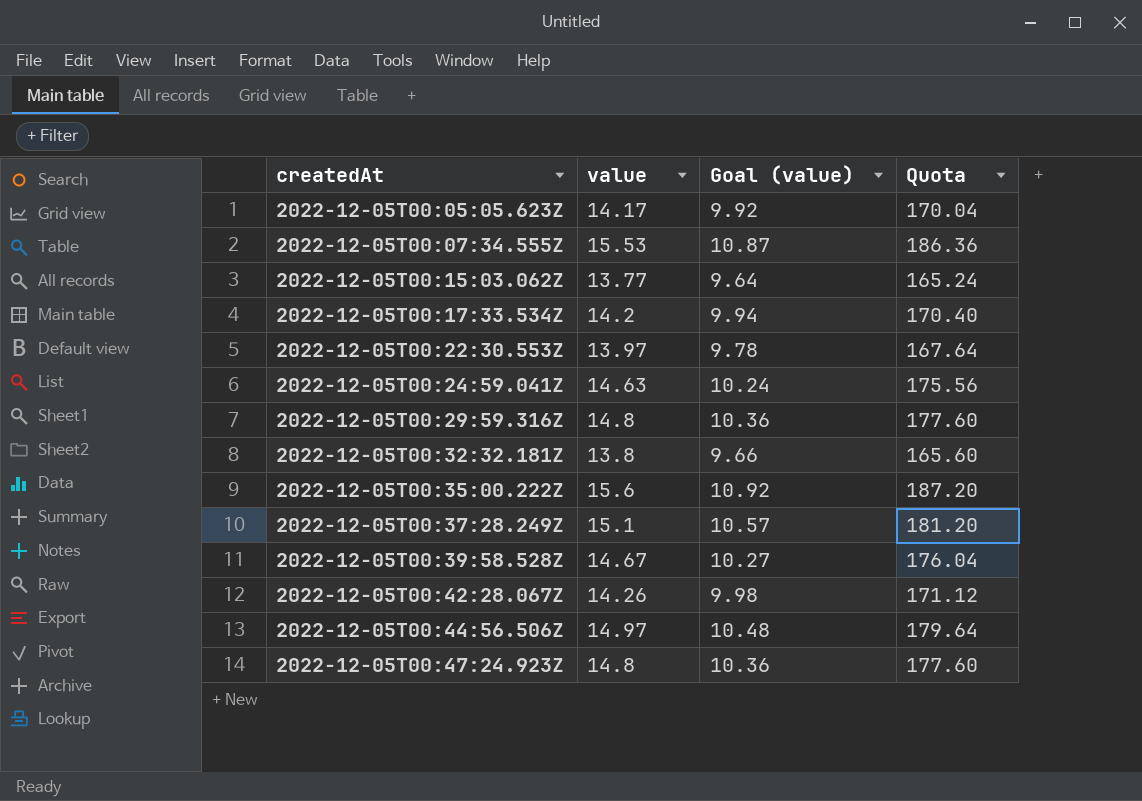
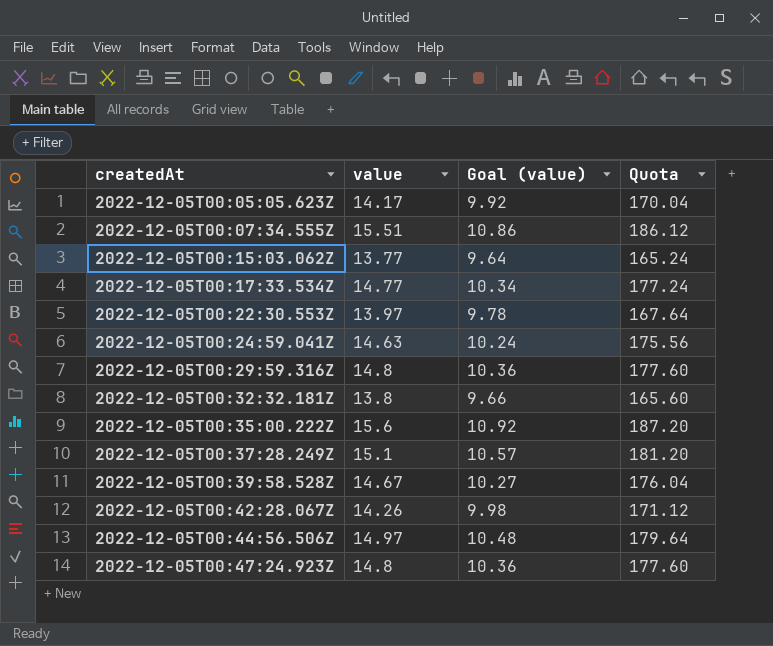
2022-12-05T00:07:34.555Z | value: 15.53 -> 15.51
2022-12-05T00:07:34.555Z | Goal (value): 10.87 -> 10.86
2022-12-05T00:07:34.555Z | Quota: 186.36 -> 186.12
2022-12-05T00:17:33.534Z | value: 14.2 -> 14.77
2022-12-05T00:17:33.534Z | Goal (value): 9.94 -> 10.34
2022-12-05T00:17:33.534Z | Quota: 170.40 -> 177.24

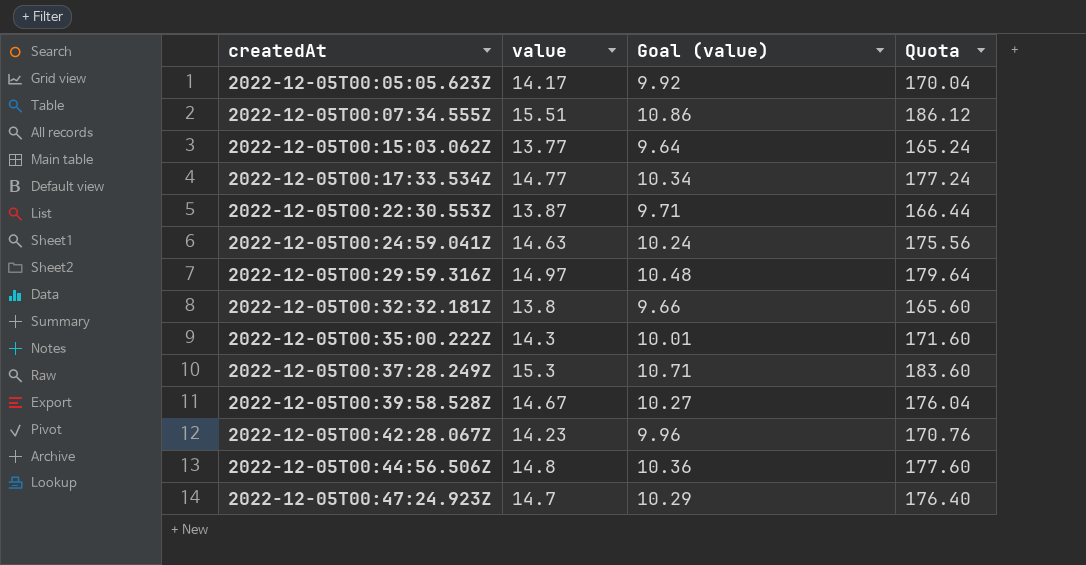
2022-12-05T00:22:30.553Z | value: 13.97 -> 13.87
2022-12-05T00:22:30.553Z | Goal (value): 9.78 -> 9.71
2022-12-05T00:22:30.553Z | Quota: 167.64 -> 166.44
2022-12-05T00:29:59.316Z | value: 14.8 -> 14.97
2022-12-05T00:29:59.316Z | Goal (value): 10.36 -> 10.48
2022-12-05T00:29:59.316Z | Quota: 177.60 -> 179.64
2022-12-05T00:35:00.222Z | value: 15.6 -> 14.3
2022-12-05T00:35:00.222Z | Goal (value): 10.92 -> 10.01
2022-12-05T00:35:00.222Z | Quota: 187.20 -> 171.60
2022-12-05T00:37:28.249Z | value: 15.1 -> 15.3
2022-12-05T00:37:28.249Z | Goal (value): 10.57 -> 10.71
2022-12-05T00:37:28.249Z | Quota: 181.20 -> 183.60
2022-12-05T00:42:28.067Z | value: 14.26 -> 14.23
2022-12-05T00:42:28.067Z | Goal (value): 9.98 -> 9.96
2022-12-05T00:42:28.067Z | Quota: 171.12 -> 170.76
2022-12-05T00:44:56.506Z | value: 14.97 -> 14.8
2022-12-05T00:44:56.506Z | Goal (value): 10.48 -> 10.36
2022-12-05T00:44:56.506Z | Quota: 179.64 -> 177.60
2022-12-05T00:47:24.923Z | value: 14.8 -> 14.7
2022-12-05T00:47:24.923Z | Goal (value): 10.36 -> 10.29
2022-12-05T00:47:24.923Z | Quota: 177.60 -> 176.40

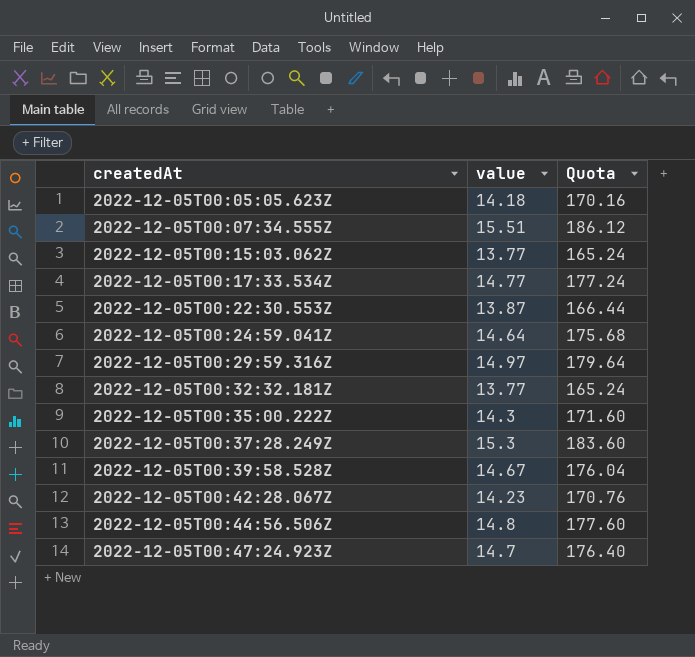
column Goal (value) | formula: [value] * 0.7 -> none
2022-12-05T00:05:05.623Z | value: 14.17 -> 14.18
2022-12-05T00:05:05.623Z | Quota: 170.04 -> 170.16
2022-12-05T00:24:59.041Z | value: 14.63 -> 14.64
2022-12-05T00:24:59.041Z | Quota: 175.56 -> 175.68
2022-12-05T00:32:32.181Z | value: 13.8 -> 13.77
2022-12-05T00:32:32.181Z | Quota: 165.60 -> 165.24

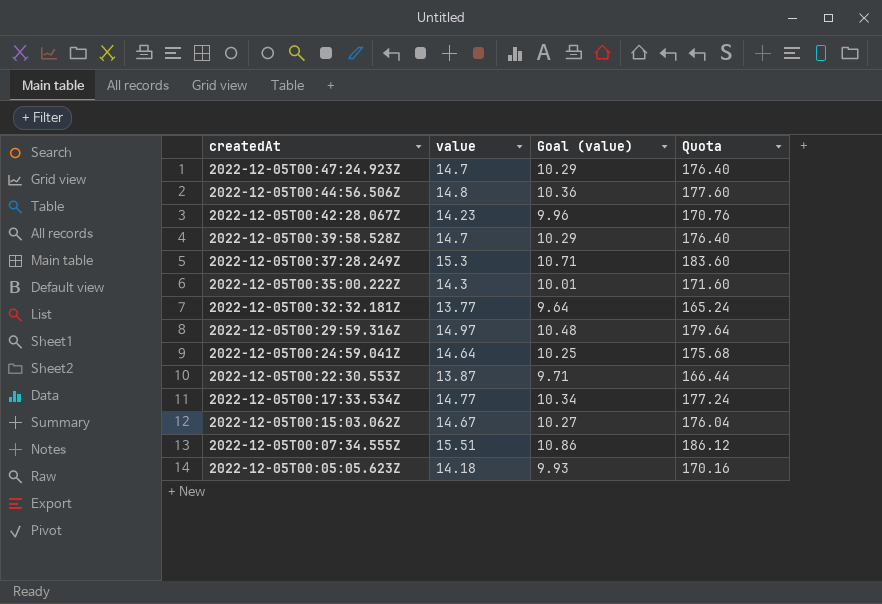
row order: createdAt ascending -> createdAt descending
column Goal (value) | formula: none -> [value] * 0.7
2022-12-05T00:39:58.528Z | value: 14.67 -> 14.7
2022-12-05T00:39:58.528Z | Quota: 176.04 -> 176.40
2022-12-05T00:15:03.062Z | value: 13.77 -> 14.67
2022-12-05T00:15:03.062Z | Quota: 165.24 -> 176.04

